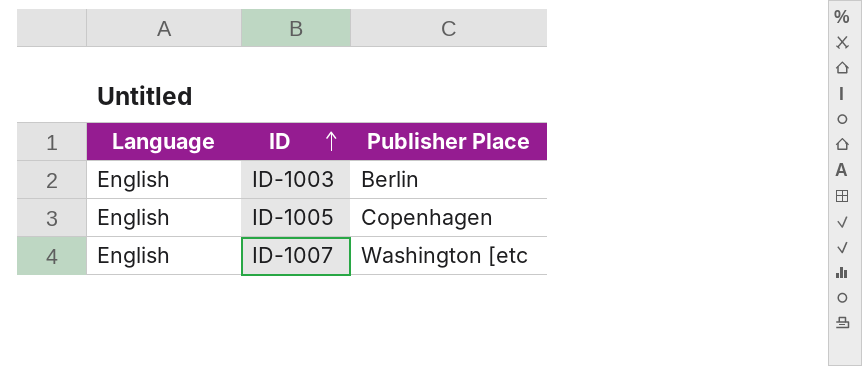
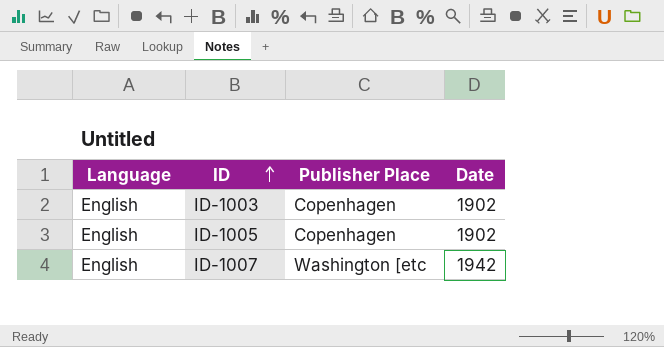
column Date | position: none -> 4
ID-1003 | Publisher Place: Berlin -> Copenhagen

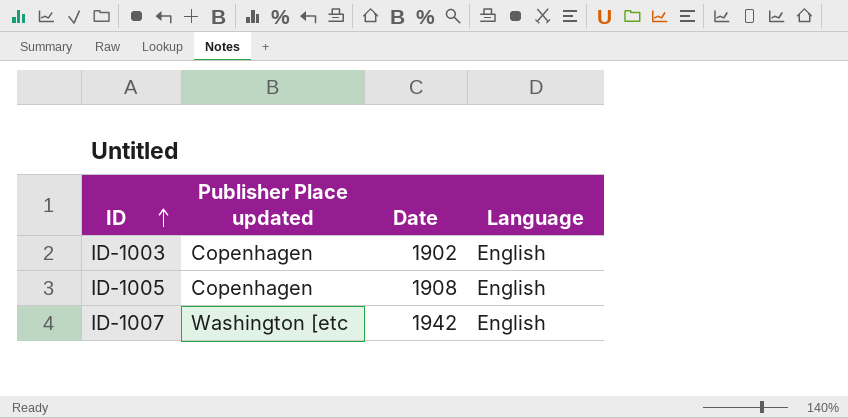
column name: Publisher Place -> Publisher Place updated
column Language | position: 1 -> 4
ID-1005 | Date: 1902 -> 1908

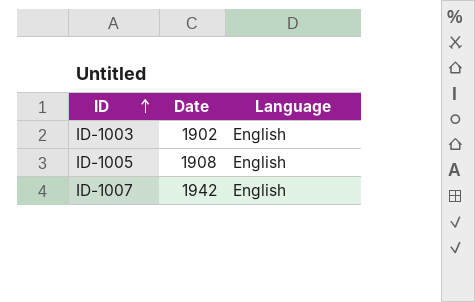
column Publisher Place updated | position: 2 -> none

